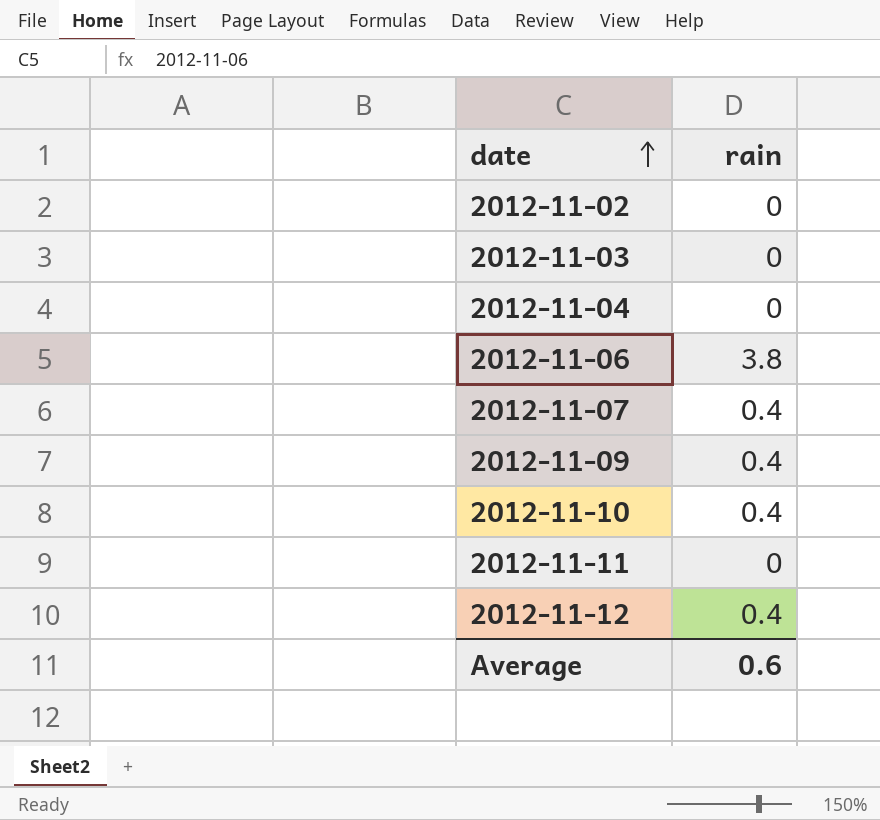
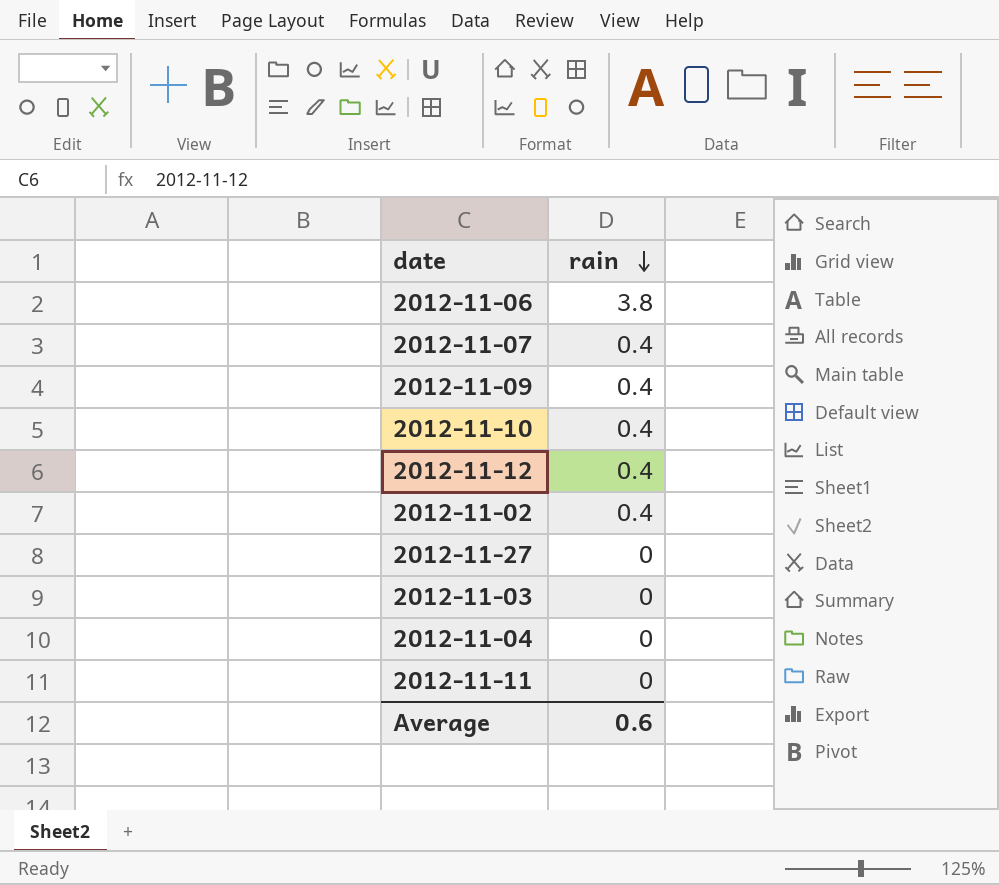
row order: date ascending -> rain descending
2012-11-02 | rain: 0 -> 0.4
row 2012-11-27: none -> 0

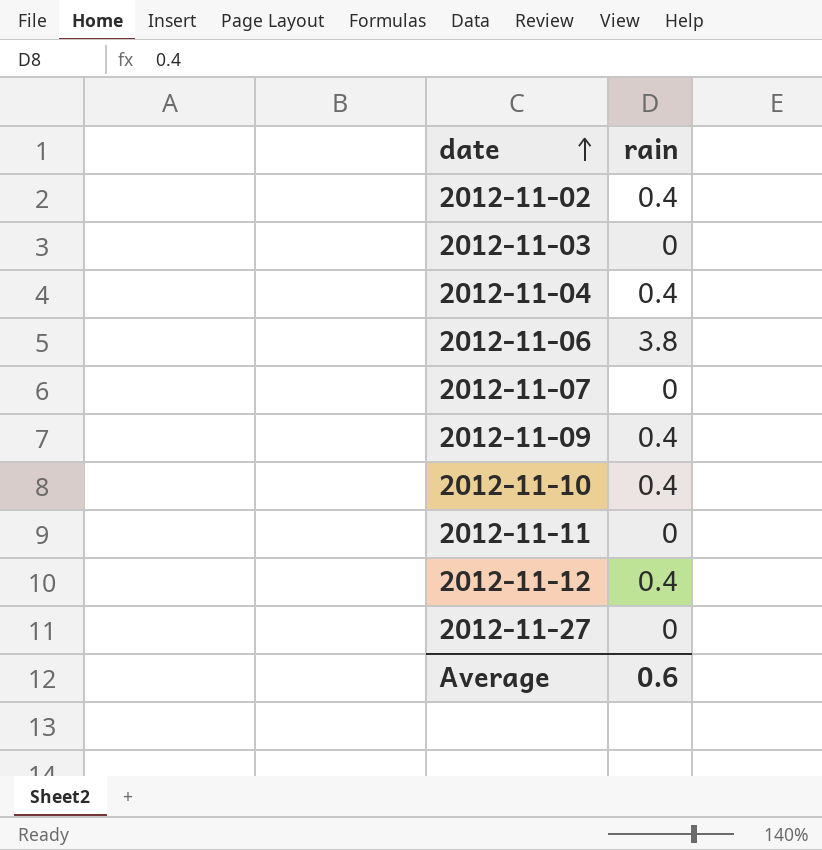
row order: rain descending -> date ascending
2012-11-04 | rain: 0 -> 0.4
2012-11-07 | rain: 0.4 -> 0

